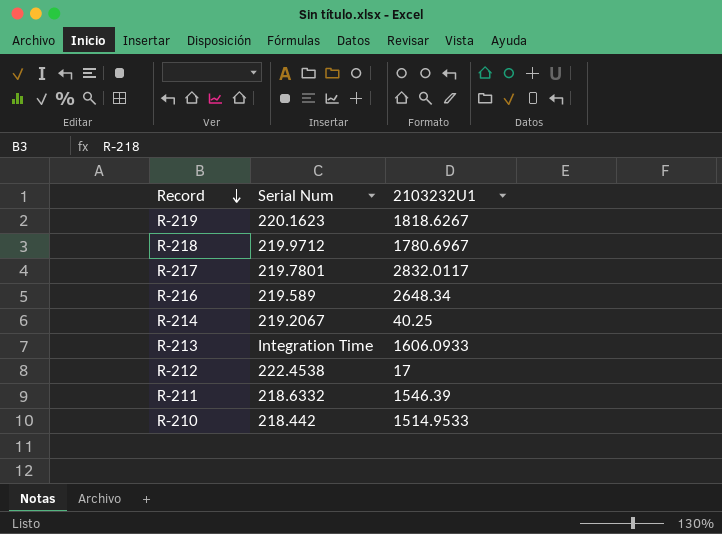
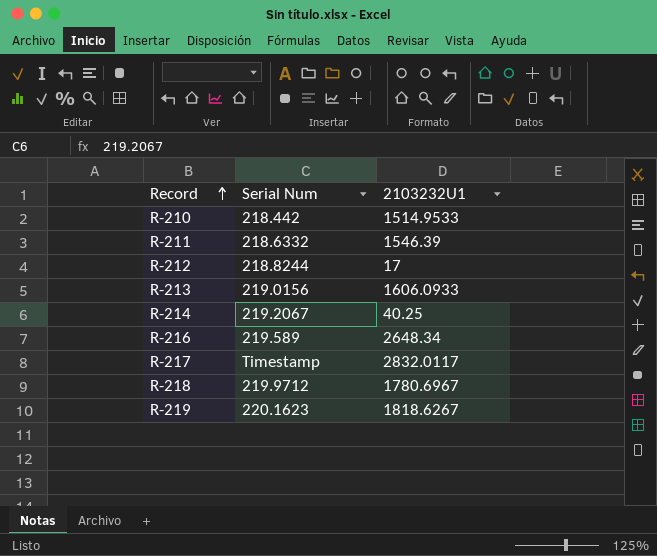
row order: Record descending -> Record ascending
R-212 | Serial Num: 222.4538 -> 218.8244
R-213 | Serial Num: Integration Time -> 219.0156
R-217 | Serial Num: 219.7801 -> Timestamp

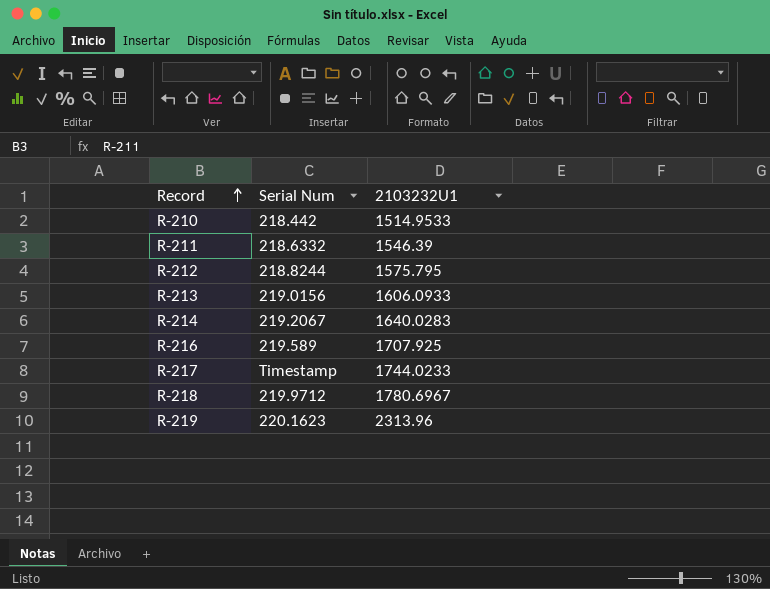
R-212 | 2103232U1: 17 -> 1575.795
R-214 | 2103232U1: 40.25 -> 1640.0283
R-216 | 2103232U1: 2648.34 -> 1707.925
R-217 | 2103232U1: 2832.0117 -> 1744.0233
R-219 | 2103232U1: 1818.6267 -> 2313.96

